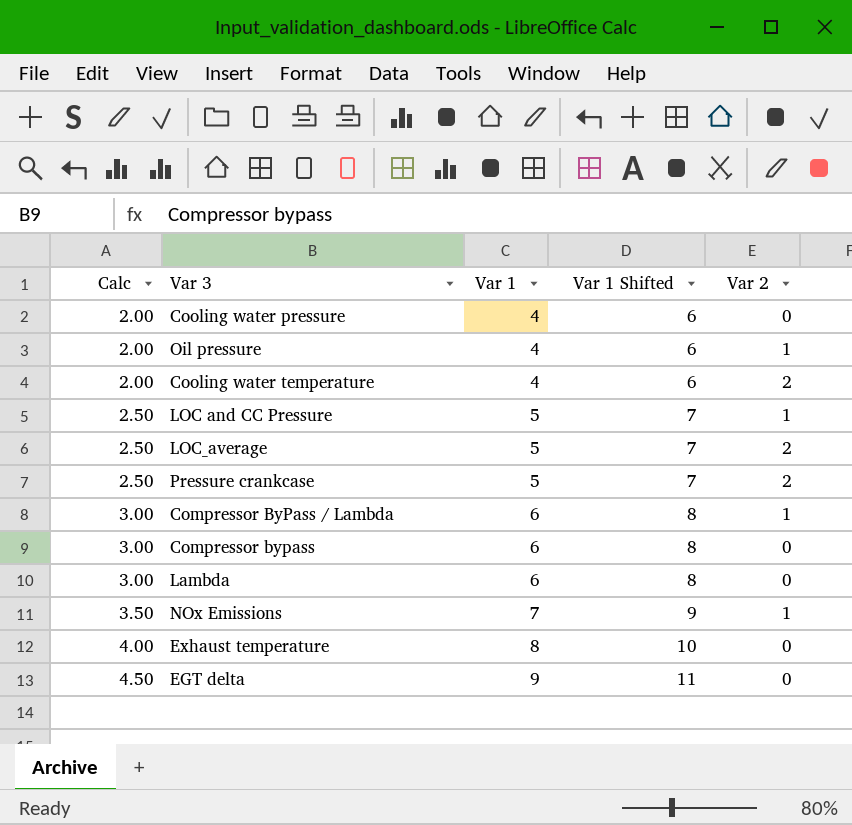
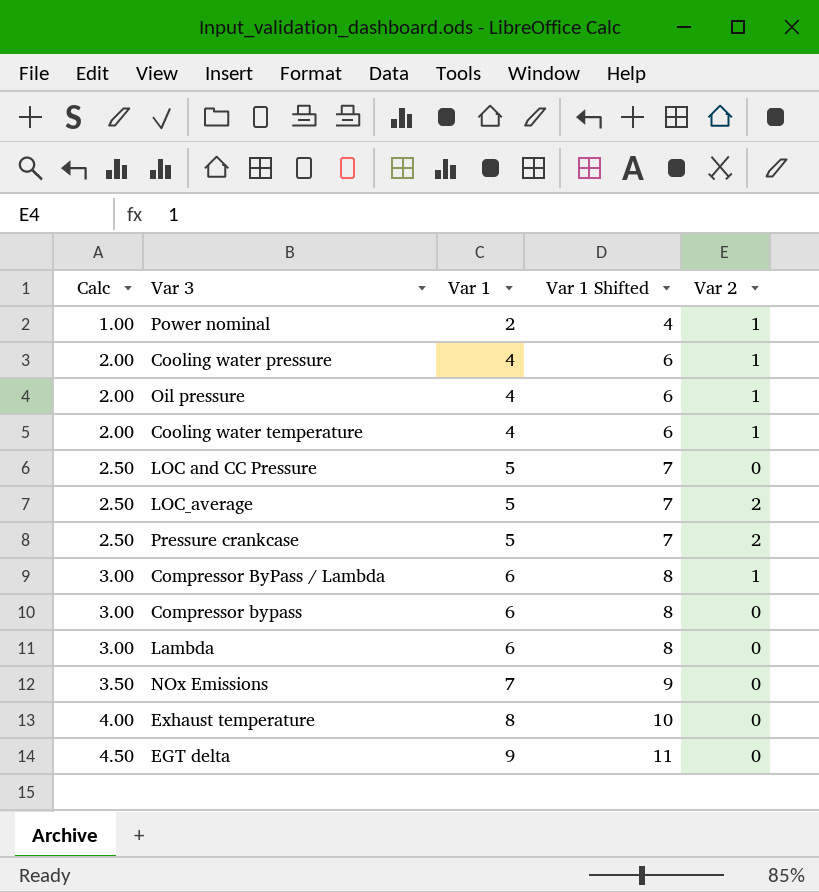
row Power nominal: none -> 1.00 | 2 | 4 | 1
Cooling water pressure | Var 2: 0 -> 1
Cooling water temperature | Var 2: 2 -> 1
LOC and CC Pressure | Var 2: 1 -> 0
NOx Emissions | Var 2: 1 -> 0

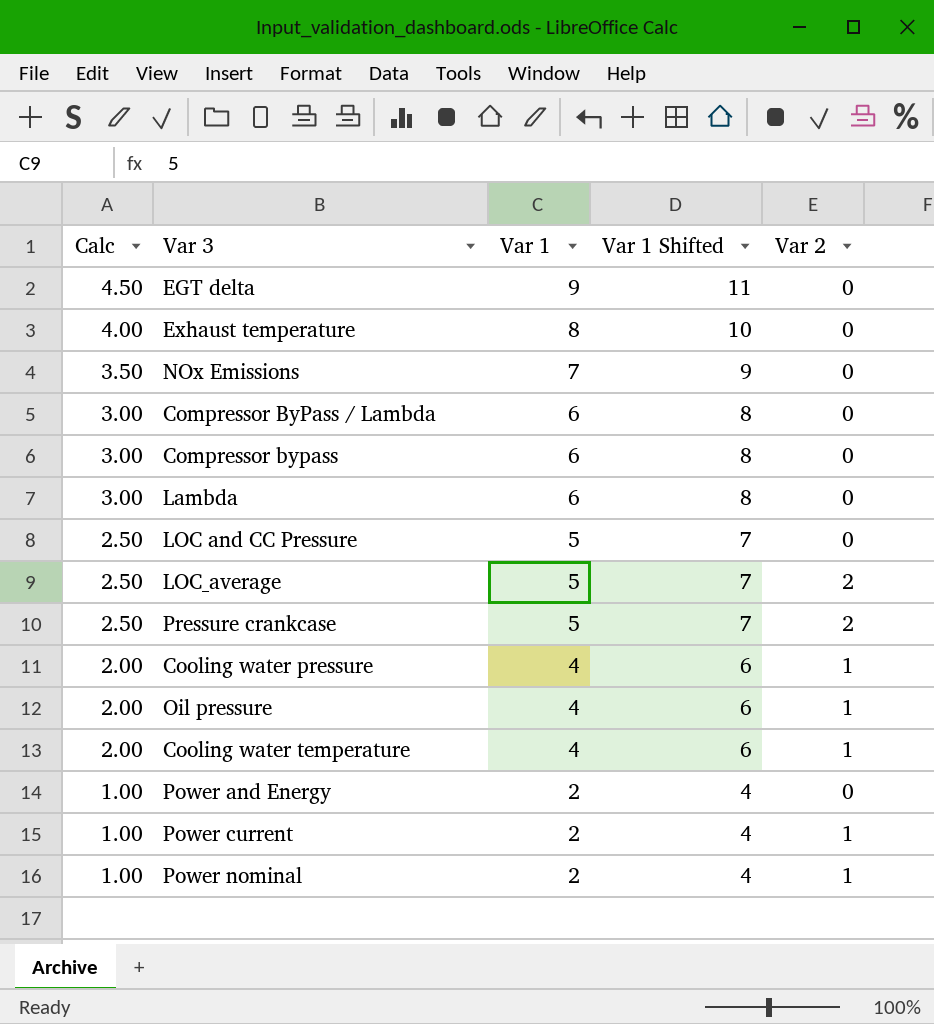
row order: Calc ascending -> Calc descending
Compressor ByPass / Lambda | Var 2: 1 -> 0
row Power and Energy: none -> 1.00 | 2 | 4 | 0
row Power current: none -> 1.00 | 2 | 4 | 1

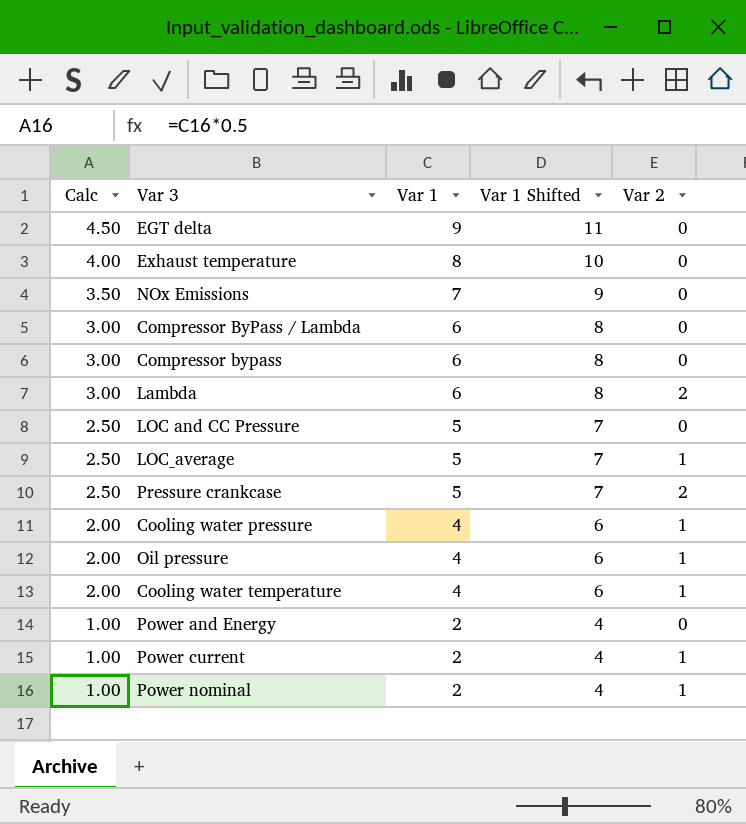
Lambda | Var 2: 0 -> 2
LOC_average | Var 2: 2 -> 1

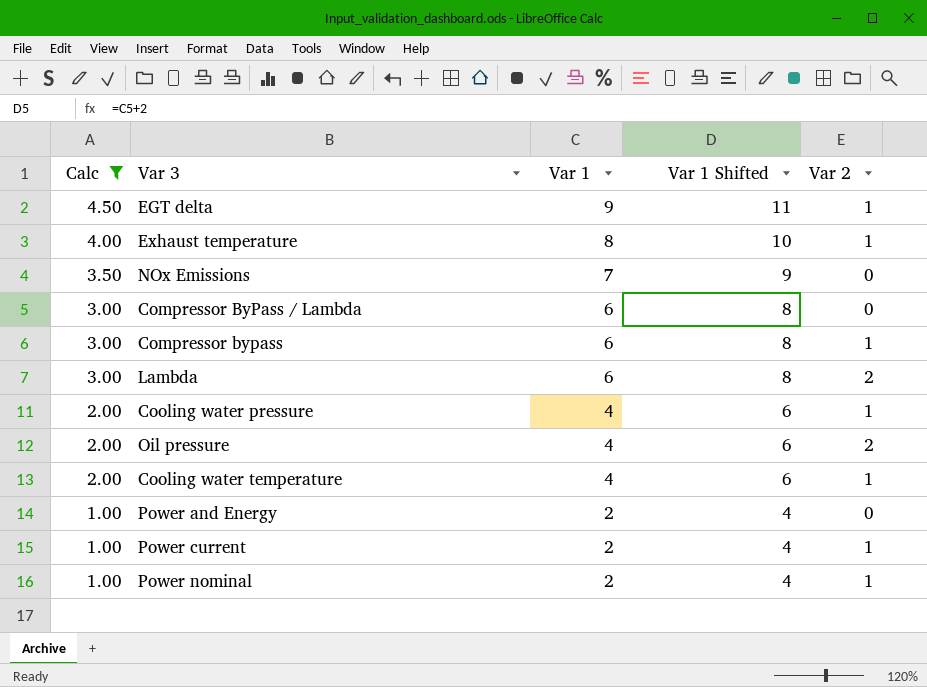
filter: none -> Calc != 2.50
EGT delta | Var 2: 0 -> 1
Exhaust temperature | Var 2: 0 -> 1
Compressor bypass | Var 2: 0 -> 1
Oil pressure | Var 2: 1 -> 2

